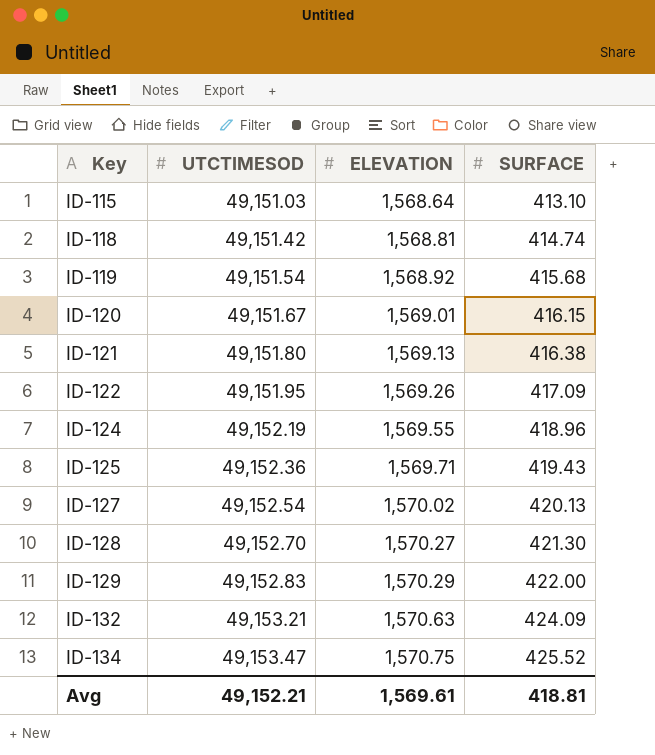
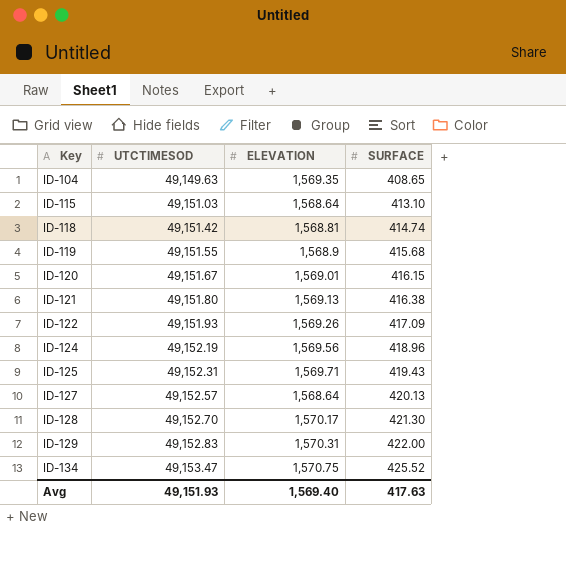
row ID-132: 49,153.21 | 1,570.63 | 424.09 -> none
row ID-104: none -> 49,149.63 | 1,569.35 | 408.65
ID-119 | UTCTIMESOD: 49,151.54 -> 49,151.55
ID-119 | ELEVATION: 1,568.92 -> 1,568.9
ID-122 | UTCTIMESOD: 49,151.95 -> 49,151.93
ID-124 | ELEVATION: 1,569.55 -> 1,569.56
ID-125 | UTCTIMESOD: 49,152.36 -> 49,152.31
ID-127 | UTCTIMESOD: 49,152.54 -> 49,152.57
ID-127 | ELEVATION: 1,570.02 -> 1,568.64
ID-128 | ELEVATION: 1,570.27 -> 1,570.17
ID-129 | ELEVATION: 1,570.29 -> 1,570.31
Avg | UTCTIMESOD: 49,152.21 -> 49,151.93
Avg | ELEVATION: 1,569.61 -> 1,569.40
Avg | SURFACE: 418.81 -> 417.63

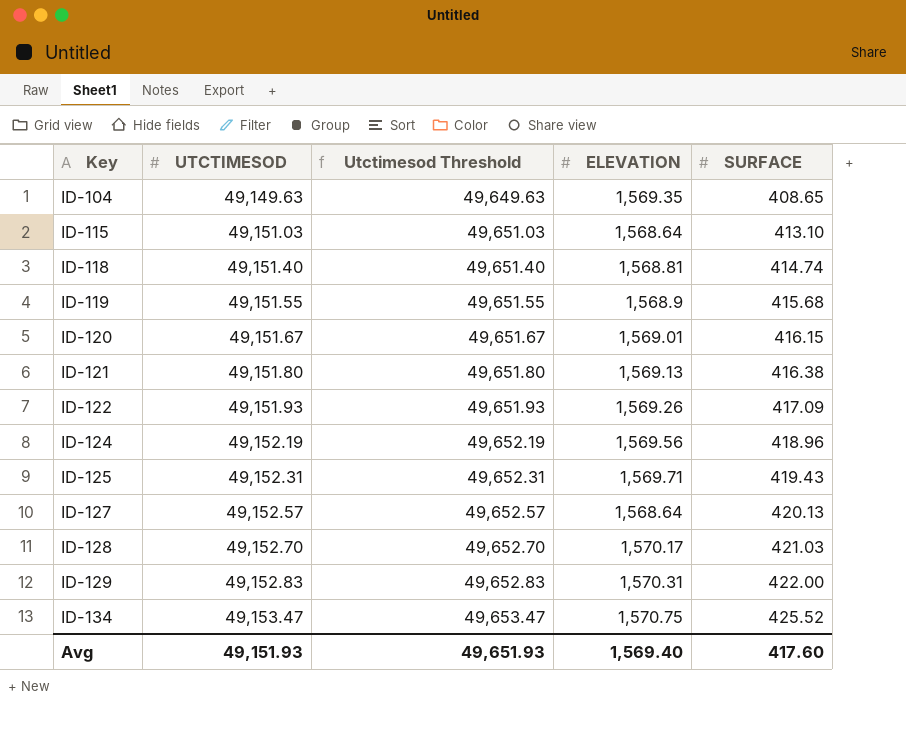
column Utctimesod Threshold | formula: none -> [UTCTIMESOD] + 500
ID-118 | UTCTIMESOD: 49,151.42 -> 49,151.40
ID-128 | SURFACE: 421.30 -> 421.03
Avg | SURFACE: 417.63 -> 417.60

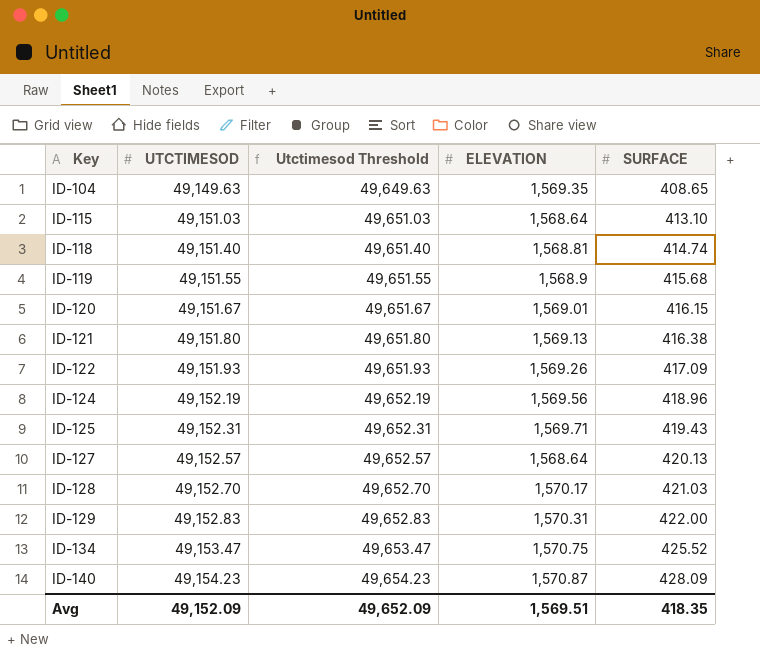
row ID-140: none -> 49,154.23 | 49,654.23 | 1,570.87 | 428.09
Avg | UTCTIMESOD: 49,151.93 -> 49,152.09
Avg | Utctimesod Threshold: 49,651.93 -> 49,652.09
Avg | ELEVATION: 1,569.40 -> 1,569.51
Avg | SURFACE: 417.60 -> 418.35

